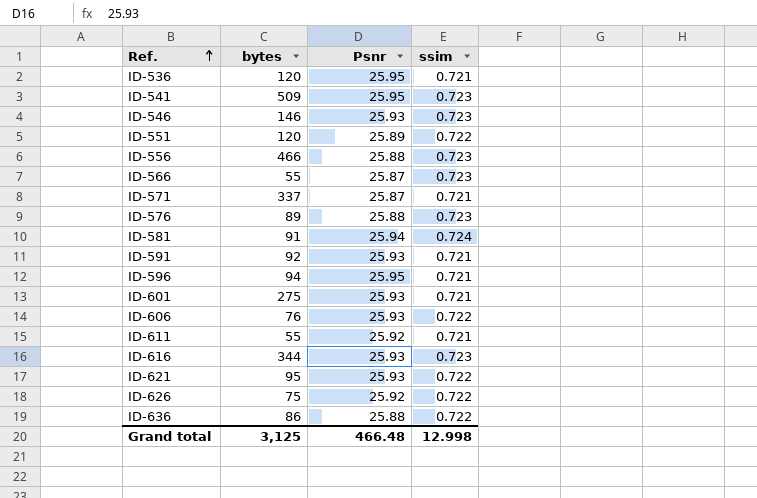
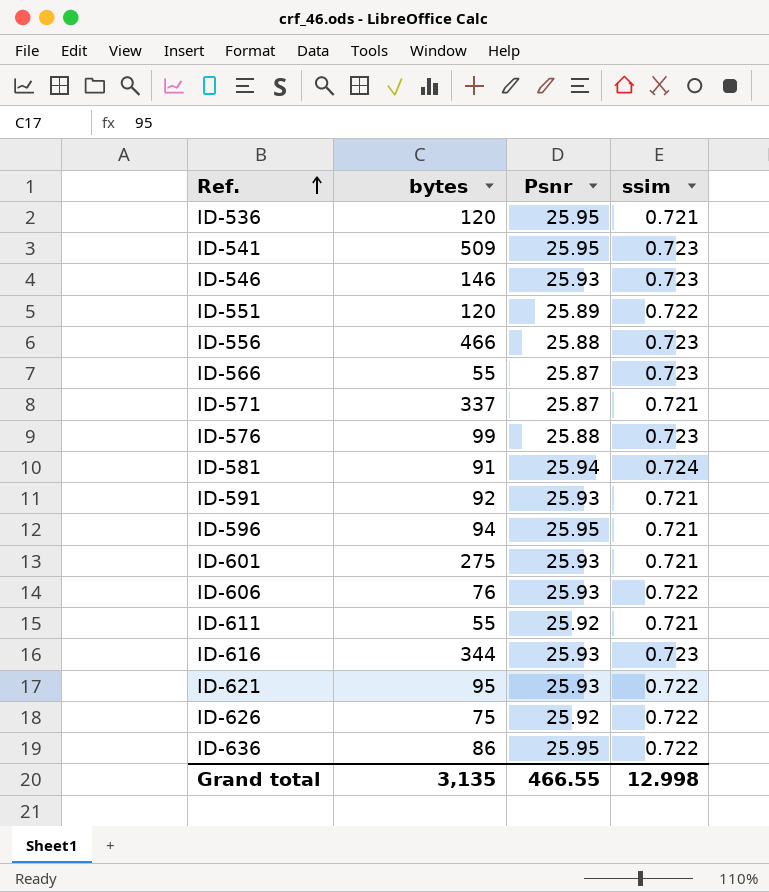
ID-576 | bytes: 89 -> 99
ID-636 | Psnr: 25.88 -> 25.95
Grand total | bytes: 3,125 -> 3,135
Grand total | Psnr: 466.48 -> 466.55

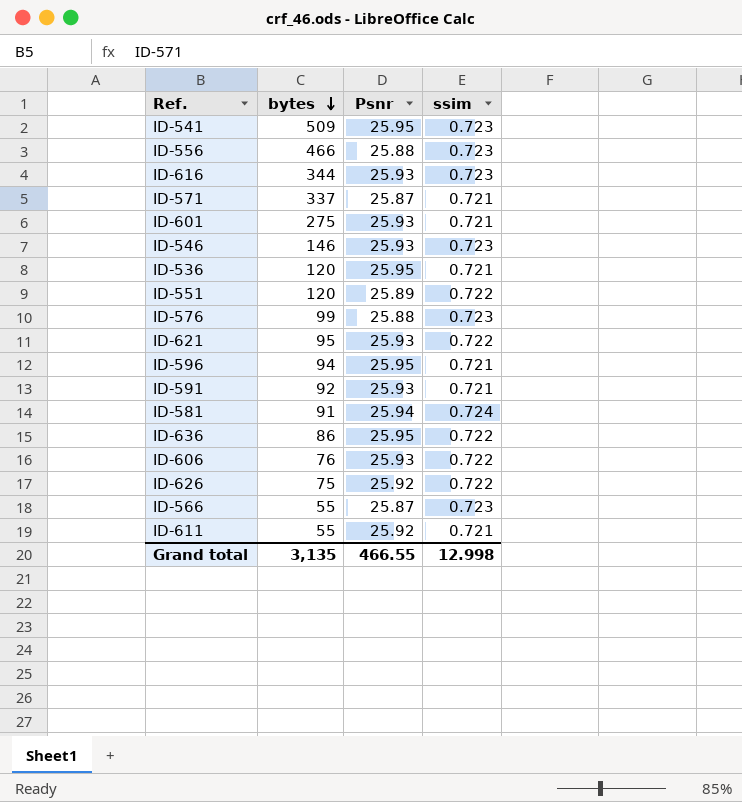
row order: Ref. ascending -> bytes descending

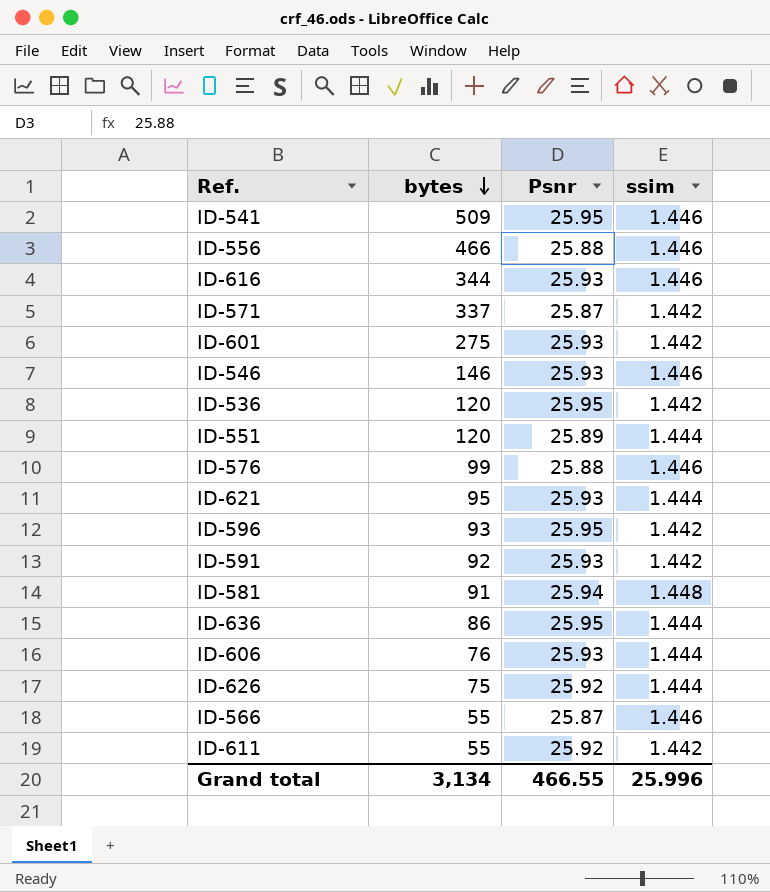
ID-541 | ssim: 0.723 -> 1.446
ID-556 | ssim: 0.723 -> 1.446
ID-616 | ssim: 0.723 -> 1.446
ID-571 | ssim: 0.721 -> 1.442
ID-601 | ssim: 0.721 -> 1.442
ID-546 | ssim: 0.723 -> 1.446
ID-536 | ssim: 0.721 -> 1.442
ID-551 | ssim: 0.722 -> 1.444
ID-576 | ssim: 0.723 -> 1.446
ID-621 | ssim: 0.722 -> 1.444
ID-596 | bytes: 94 -> 93
ID-596 | ssim: 0.721 -> 1.442
ID-591 | ssim: 0.721 -> 1.442
ID-581 | ssim: 0.724 -> 1.448
ID-636 | ssim: 0.722 -> 1.444
ID-606 | ssim: 0.722 -> 1.444
ID-626 | ssim: 0.722 -> 1.444
ID-566 | ssim: 0.723 -> 1.446
ID-611 | ssim: 0.721 -> 1.442
Grand total | bytes: 3,135 -> 3,134
Grand total | ssim: 12.998 -> 25.996

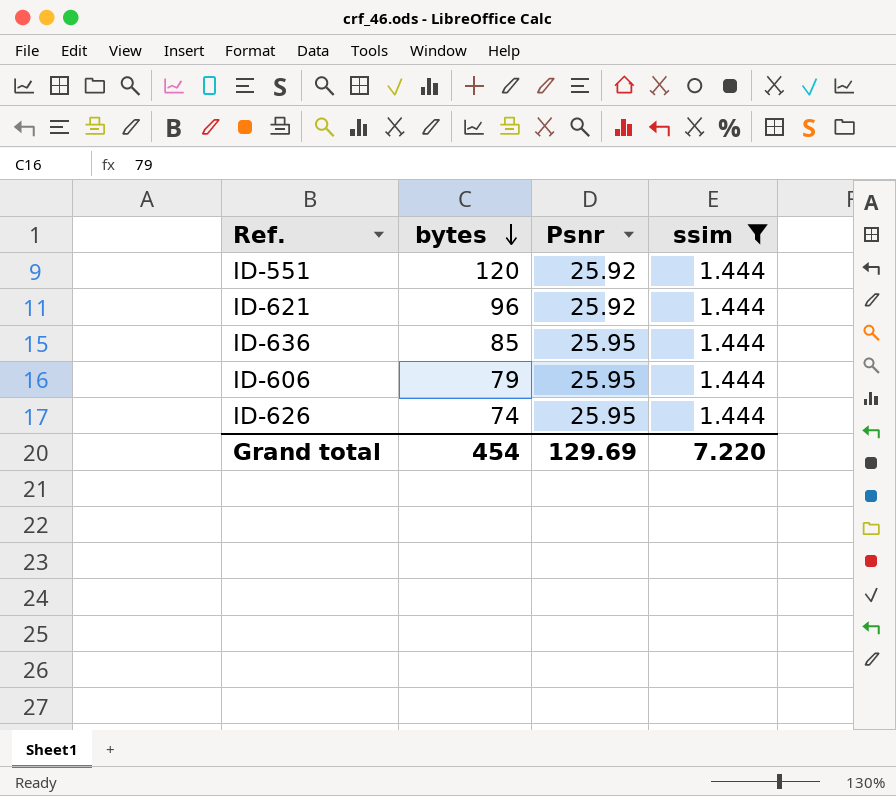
filter: none -> ssim = 1.444
ID-551 | Psnr: 25.89 -> 25.92
ID-621 | bytes: 95 -> 96
ID-621 | Psnr: 25.93 -> 25.92
ID-636 | bytes: 86 -> 85
ID-606 | bytes: 76 -> 79
ID-606 | Psnr: 25.93 -> 25.95
ID-626 | bytes: 75 -> 74
ID-626 | Psnr: 25.92 -> 25.95
Grand total | bytes: 3,134 -> 454
Grand total | Psnr: 466.55 -> 129.69
Grand total | ssim: 25.996 -> 7.220

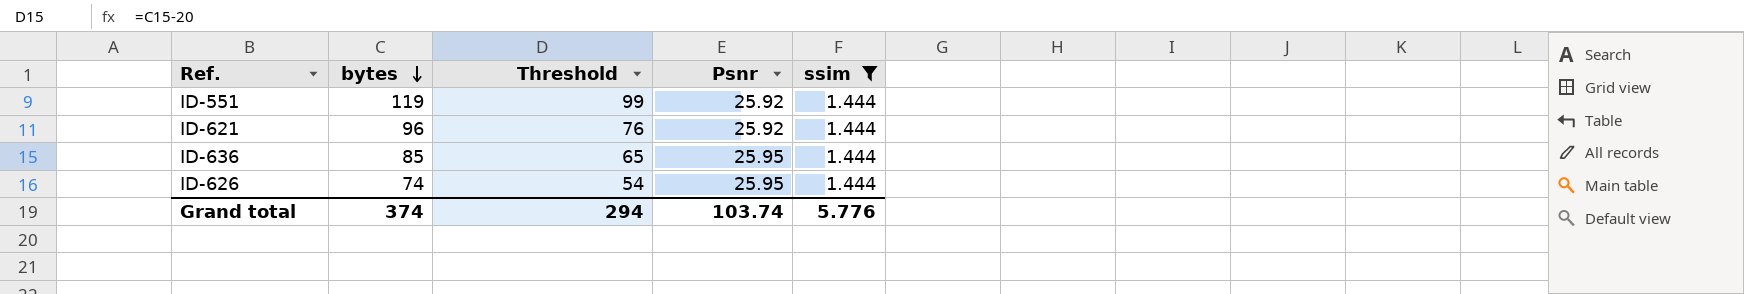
column Threshold | formula: none -> [bytes] - 20
row ID-606: 79 | 25.95 | 1.444 -> none
ID-551 | bytes: 120 -> 119
Grand total | bytes: 454 -> 374
Grand total | Psnr: 129.69 -> 103.74
Grand total | ssim: 7.220 -> 5.776

